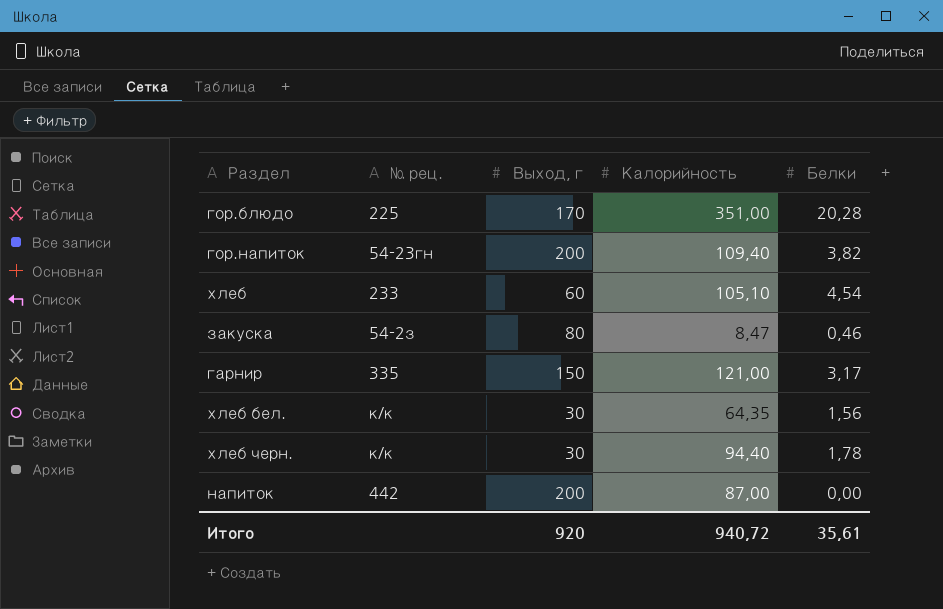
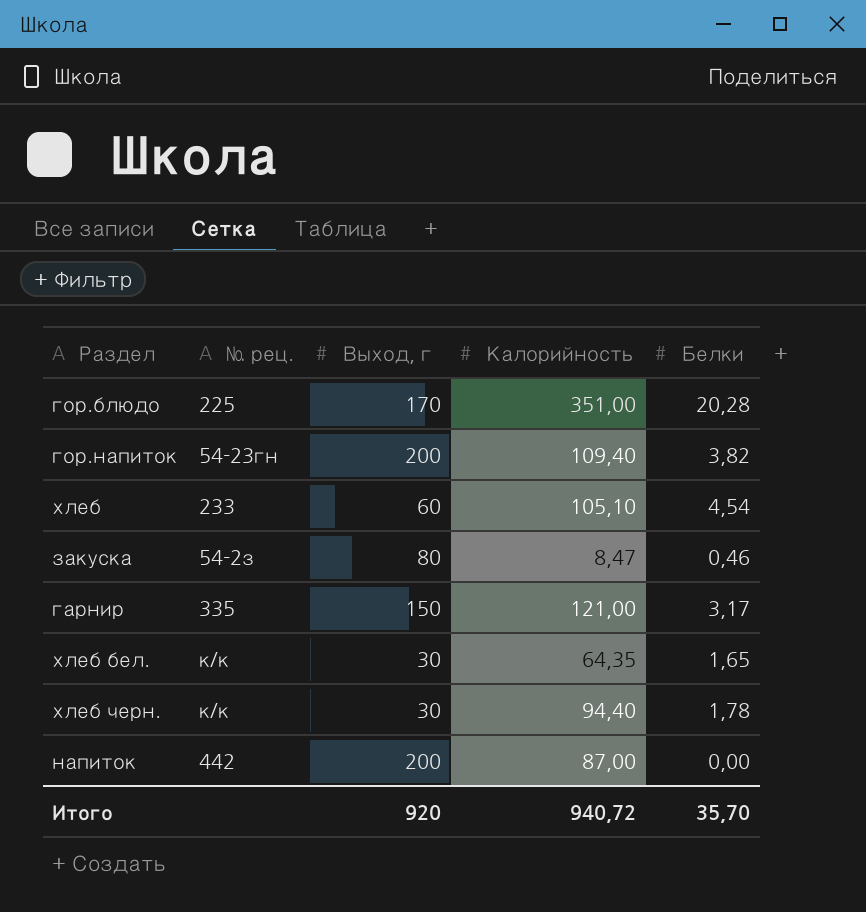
хлеб бел. | Белки: 1,56 -> 1,65
Итого | Белки: 35,61 -> 35,70

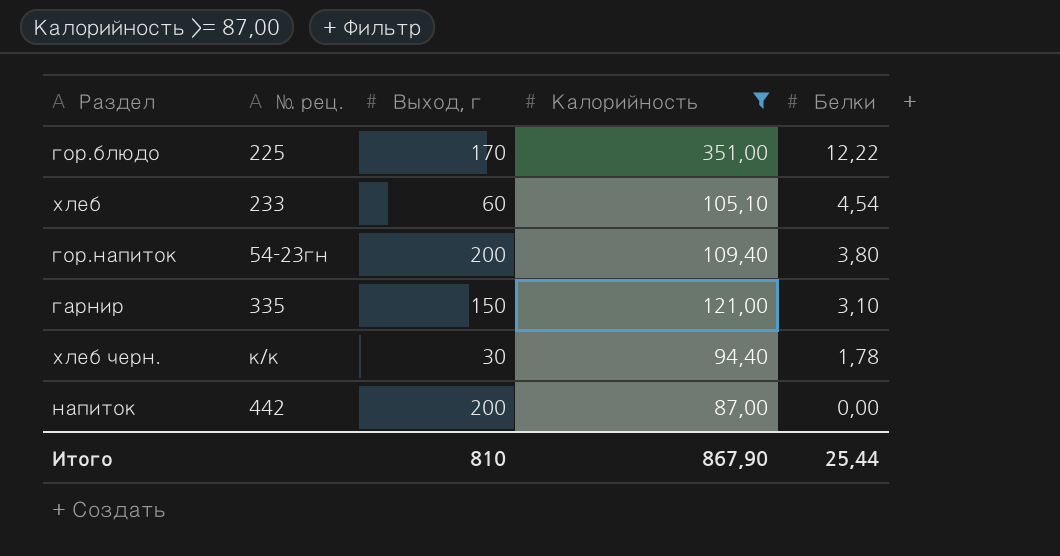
filter: none -> Калорийность >= 87,00
row order: none -> Белки descending
гор.блюдо | Белки: 20,28 -> 12,22
гор.напиток | Белки: 3,82 -> 3,80
гарнир | Белки: 3,17 -> 3,10
Итого | Выход, г: 920 -> 810
Итого | Калорийность: 940,72 -> 867,90
Итого | Белки: 35,70 -> 25,44

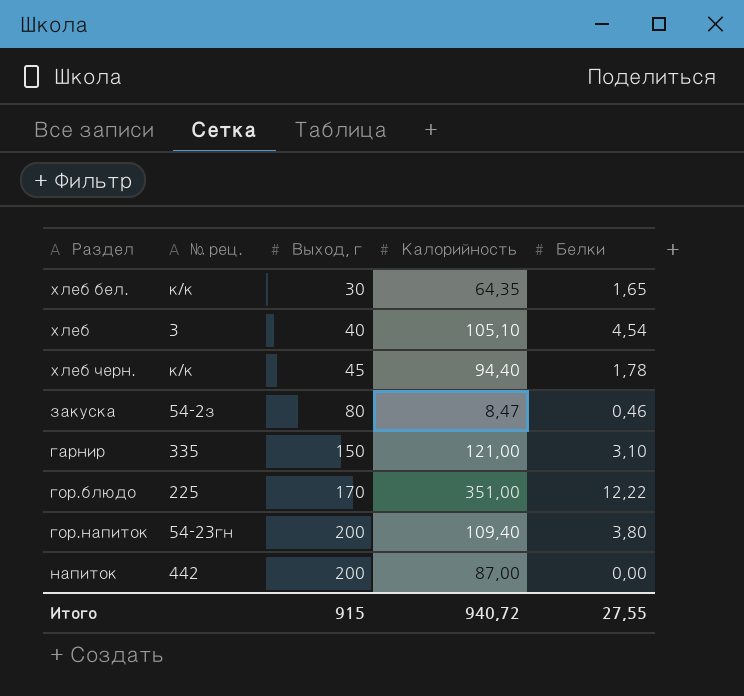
filter: Калорийность >= 87,00 -> none
row order: Белки descending -> Выход, г ascending
хлеб | № рец.: 233 -> 3
хлеб | Выход, г: 60 -> 40
хлеб черн. | Выход, г: 30 -> 45
Итого | Выход, г: 810 -> 915
Итого | Калорийность: 867,90 -> 940,72
Итого | Белки: 25,44 -> 27,55

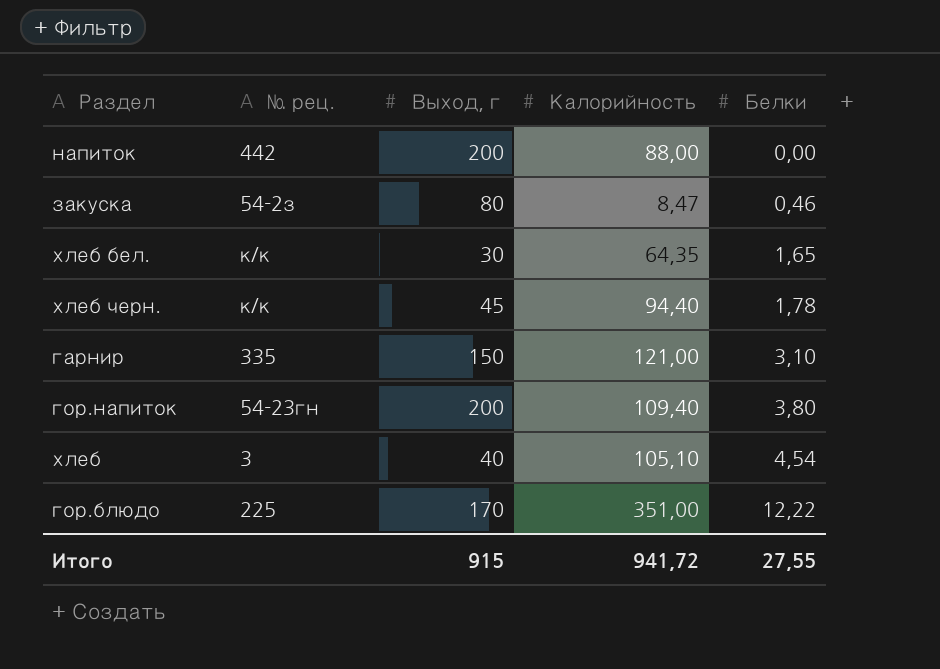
row order: Выход, г ascending -> Белки ascending
напиток | Калорийность: 87,00 -> 88,00
Итого | Калорийность: 940,72 -> 941,72

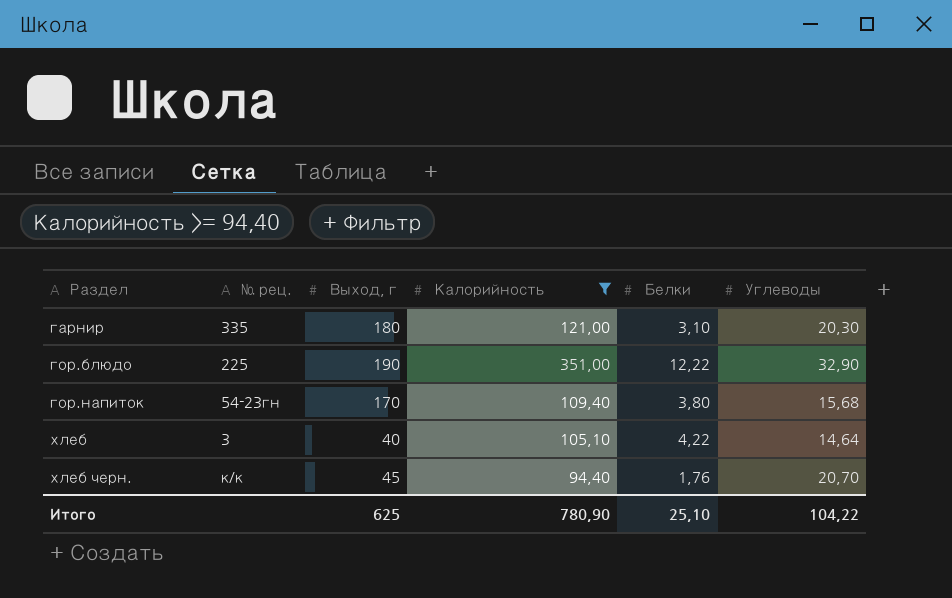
filter: none -> Калорийность >= 94,40
row order: Белки ascending -> Раздел ascending
column Углеводы | position: none -> 6
гарнир | Выход, г: 150 -> 180
гор.блюдо | Выход, г: 170 -> 190
гор.напиток | Выход, г: 200 -> 170
хлеб | Белки: 4,54 -> 4,22
хлеб черн. | Белки: 1,78 -> 1,76
Итого | Выход, г: 915 -> 625
Итого | Калорийность: 941,72 -> 780,90
Итого | Белки: 27,55 -> 25,10

